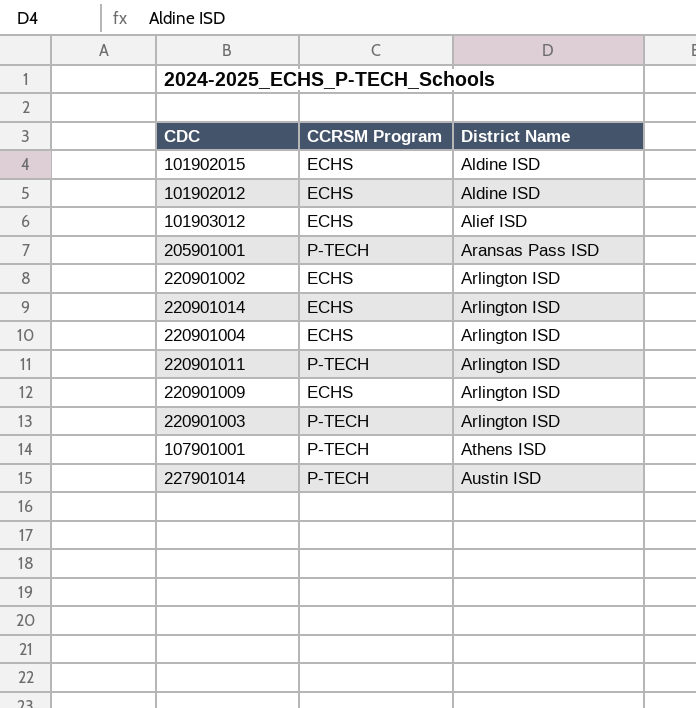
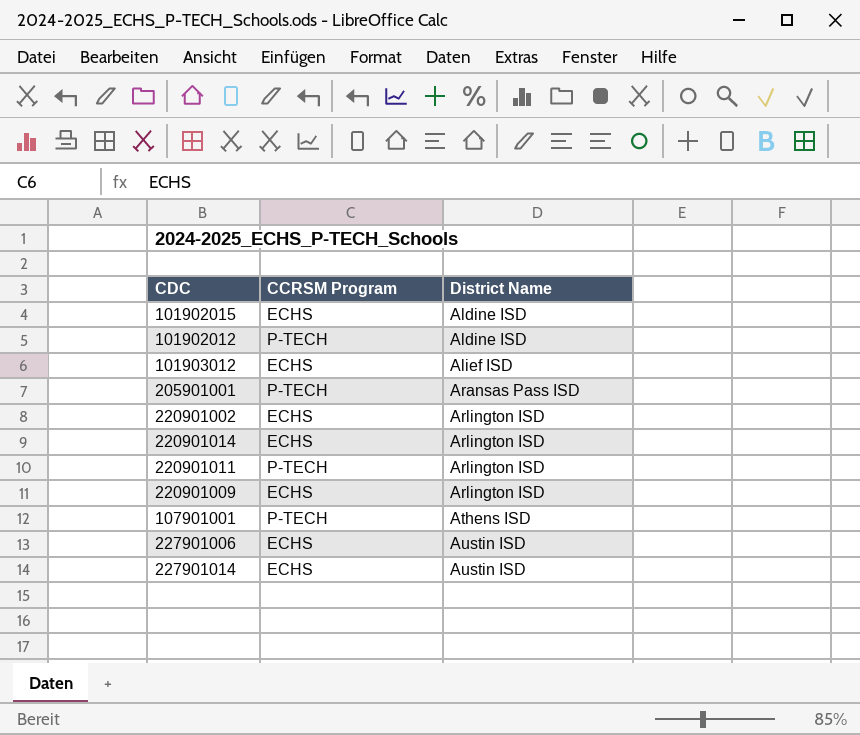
row 220901004: ECHS | Arlington ISD -> none
row 220901003: P-TECH | Arlington ISD -> none
101902012 | CCRSM Program: ECHS -> P-TECH
row 227901006: none -> ECHS | Austin ISD
227901014 | CCRSM Program: P-TECH -> ECHS

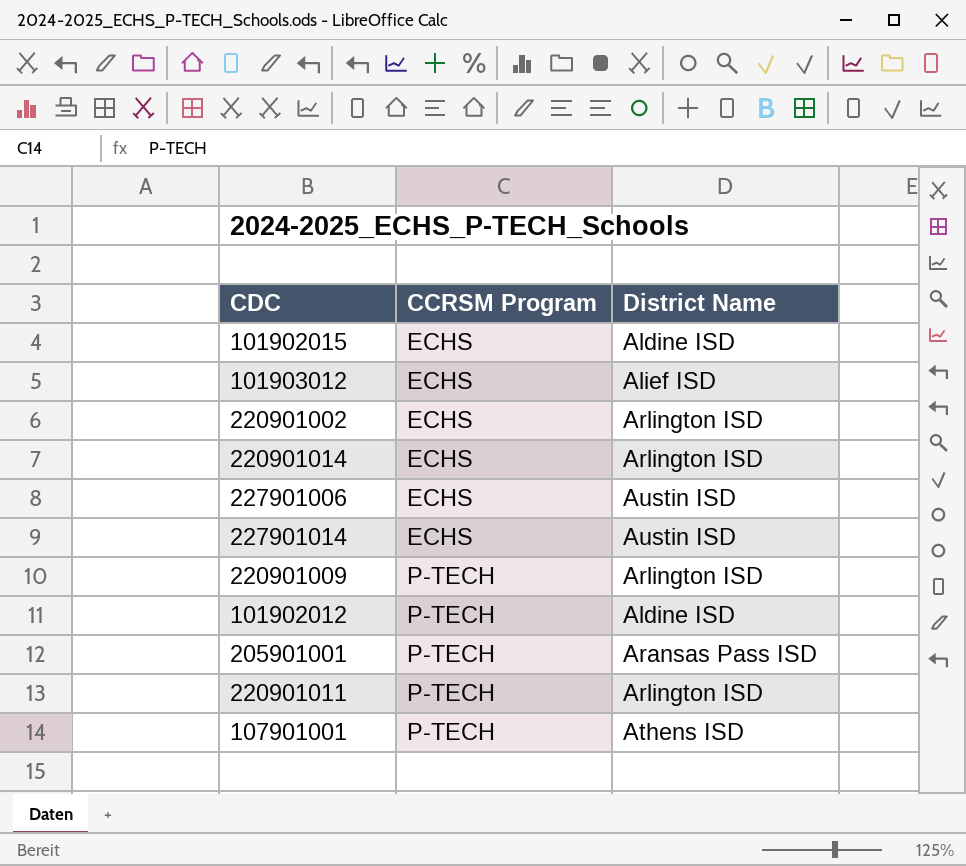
row order: District Name ascending -> CCRSM Program ascending
220901009 | CCRSM Program: ECHS -> P-TECH

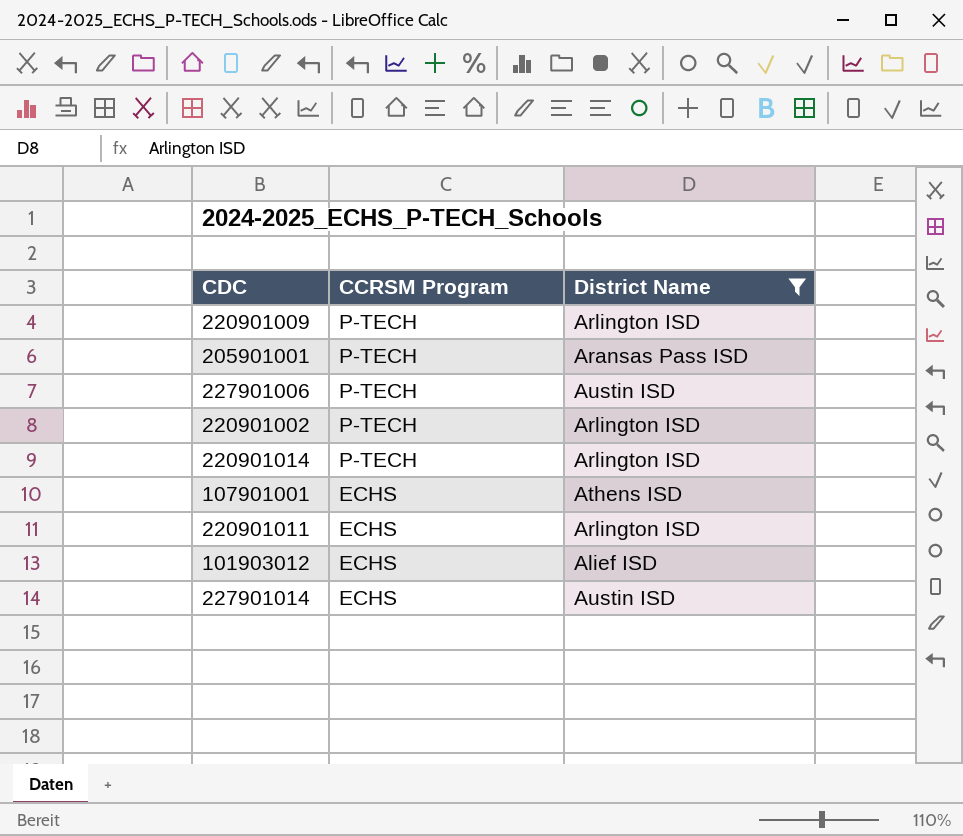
filter: none -> District Name != Aldine ISD
row order: CCRSM Program ascending -> CCRSM Program descending
227901006 | CCRSM Program: ECHS -> P-TECH
220901002 | CCRSM Program: ECHS -> P-TECH
220901014 | CCRSM Program: ECHS -> P-TECH
107901001 | CCRSM Program: P-TECH -> ECHS
220901011 | CCRSM Program: P-TECH -> ECHS

